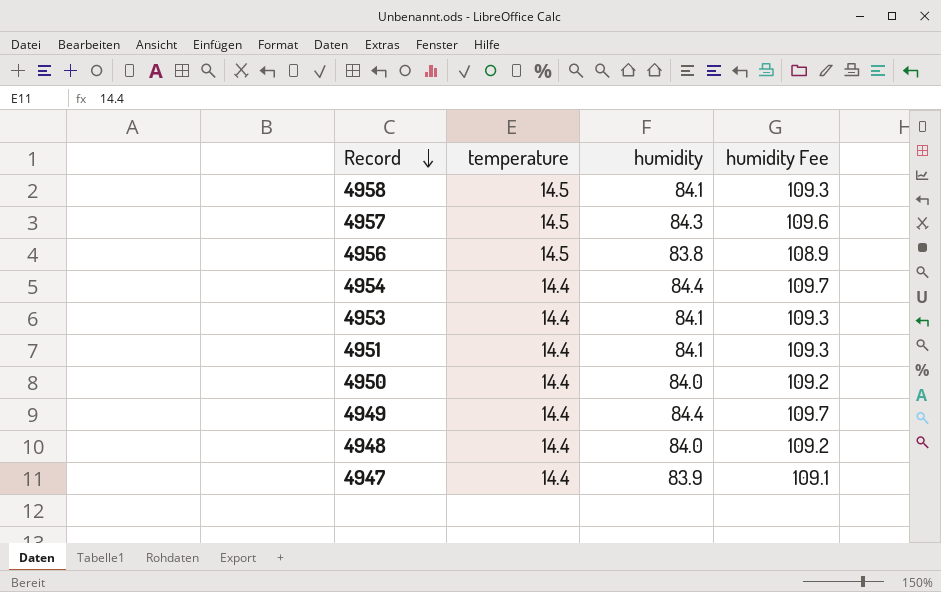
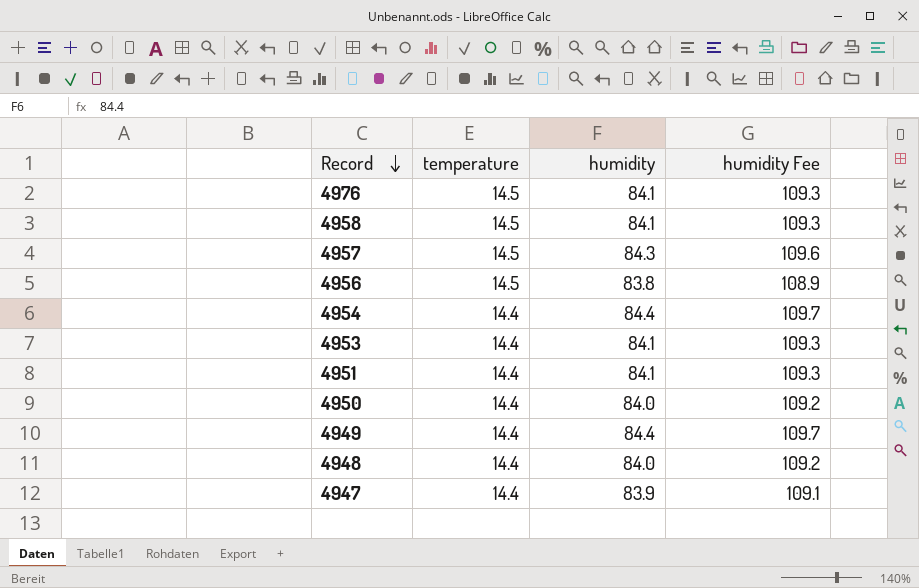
row 4976: none -> 14.5 | 84.1 | 109.3

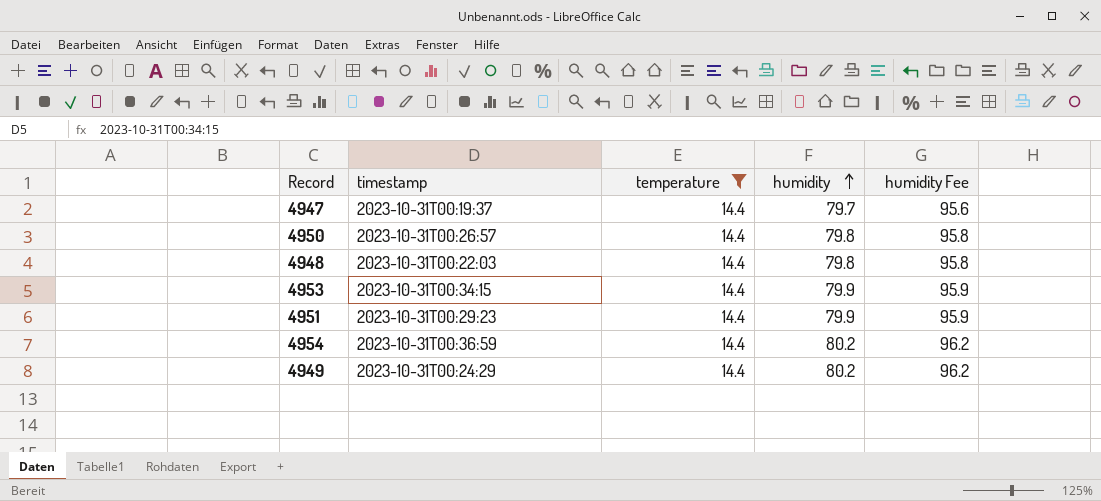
filter: none -> temperature = 14.4
row order: Record descending -> humidity ascending
column timestamp | position: none -> 2
column humidity Fee | formula: [humidity] * 1.3 -> [humidity] * 1.2
4947 | humidity: 83.9 -> 79.7
4950 | humidity: 84.0 -> 79.8
4948 | humidity: 84.0 -> 79.8
4953 | humidity: 84.1 -> 79.9
4951 | humidity: 84.1 -> 79.9
4954 | humidity: 84.4 -> 80.2
4949 | humidity: 84.4 -> 80.2

